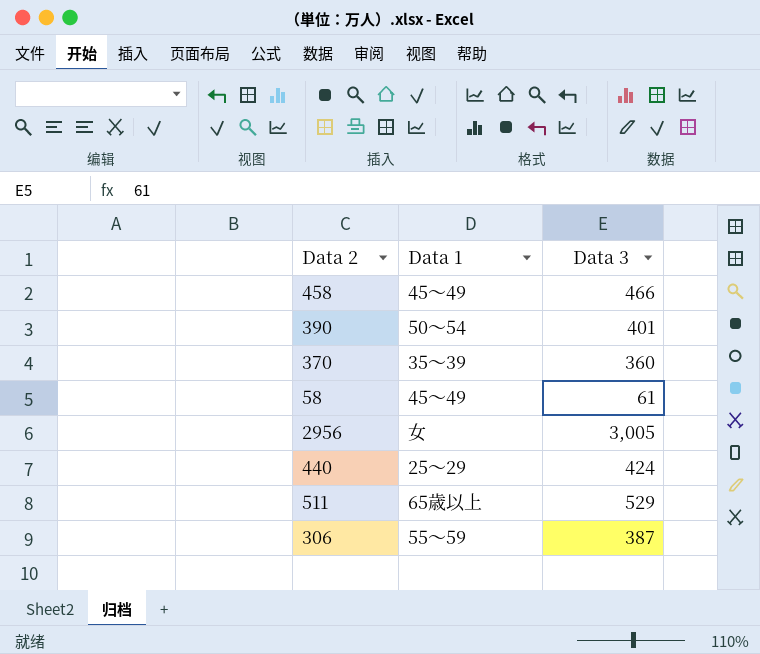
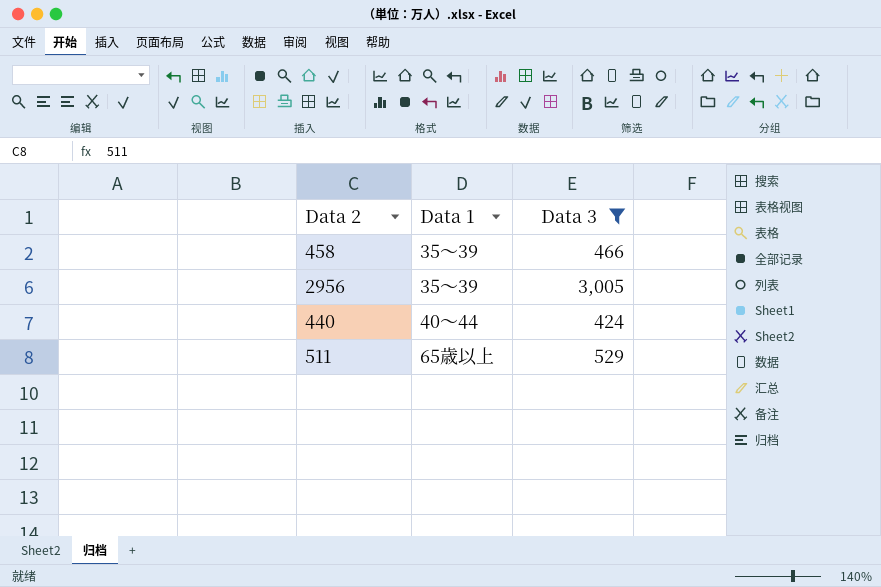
filter: none -> Data 3 >= 424
458 | Data 1: 45～49 -> 35～39
2956 | Data 1: 女 -> 35～39
440 | Data 1: 25～29 -> 40～44

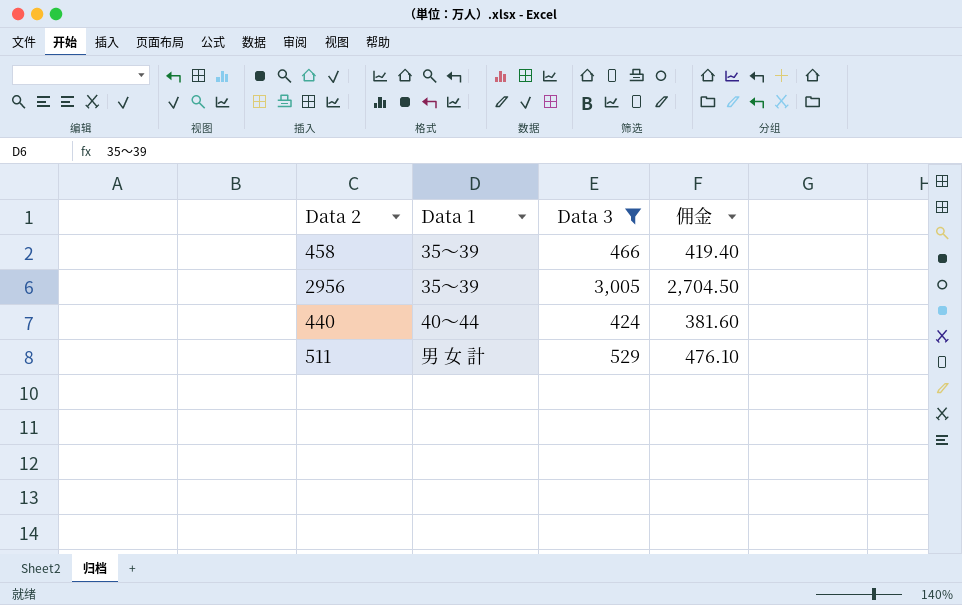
column 佣金 | formula: none -> [Data 3] * 0.9
511 | Data 1: 65歳以上 -> 男 女 計

